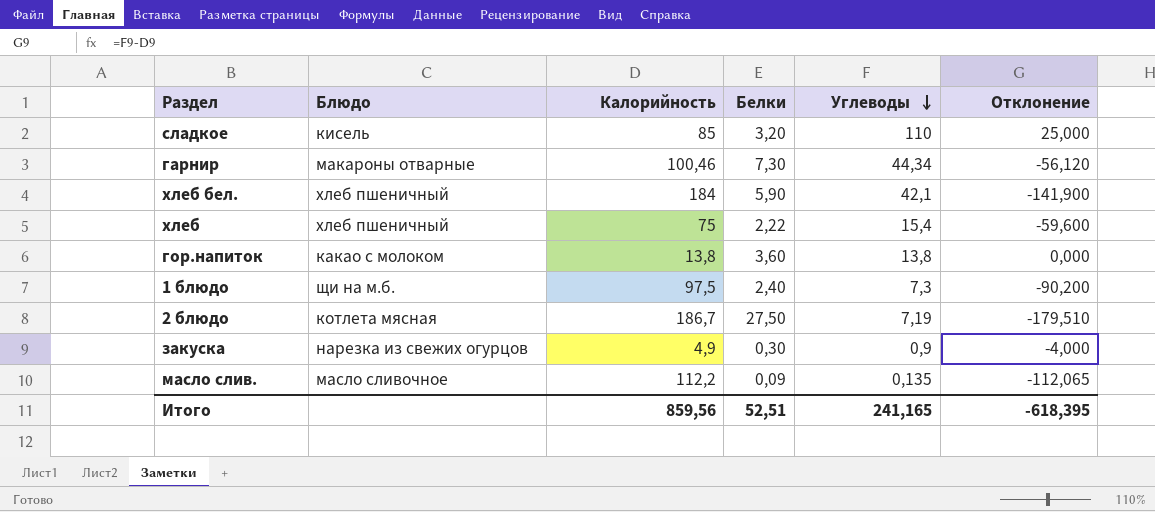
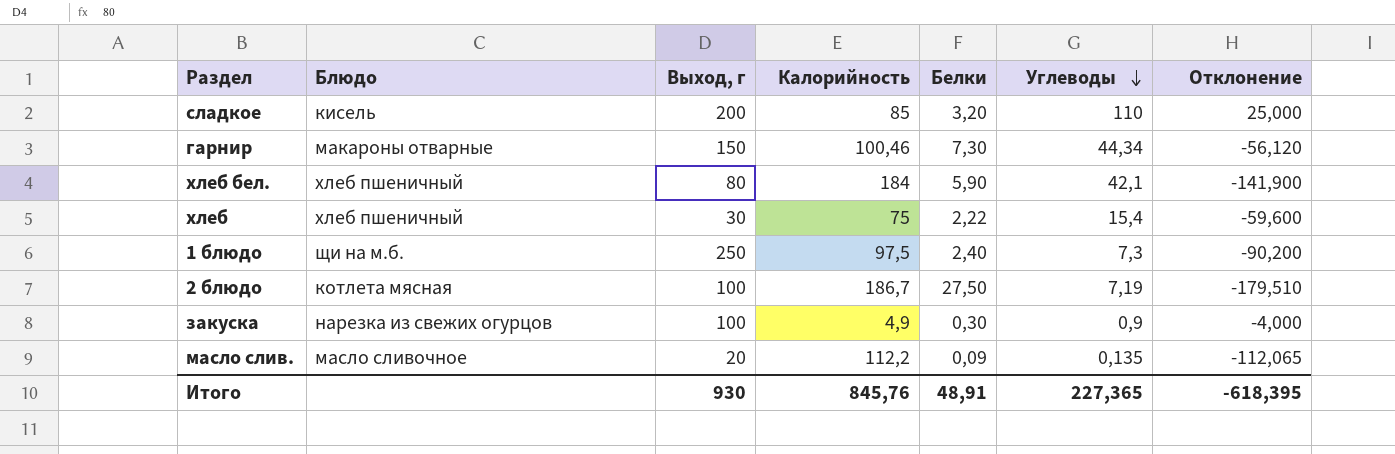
column Выход, г | position: none -> 3
row гор.напиток: какао с молоком | 13,8 | 3,60 | 13,8 | 0,000 -> none
Итого | Калорийность: 859,56 -> 845,76
Итого | Белки: 52,51 -> 48,91
Итого | Углеводы: 241,165 -> 227,365

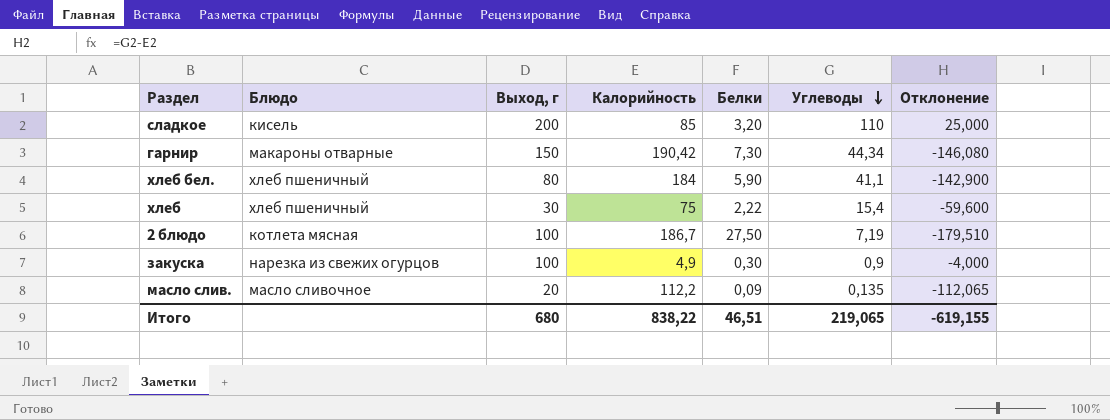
row 1 блюдо: щи на м.б. | 250 | 97,5 | 2,40 | 7,3 | -90,200 -> none
гарнир | Калорийность: 100,46 -> 190,42
гарнир | Отклонение: -56,120 -> -146,080
хлеб бел. | Углеводы: 42,1 -> 41,1
хлеб бел. | Отклонение: -141,900 -> -142,900
Итого | Выход, г: 930 -> 680
Итого | Калорийность: 845,76 -> 838,22
Итого | Белки: 48,91 -> 46,51
Итого | Углеводы: 227,365 -> 219,065
Итого | Отклонение: -618,395 -> -619,155

